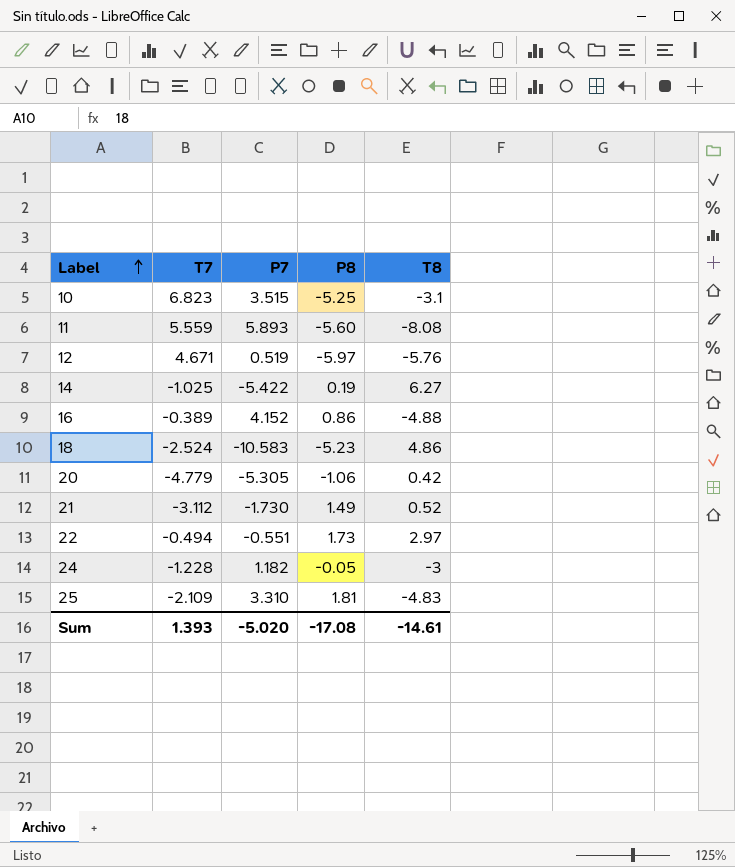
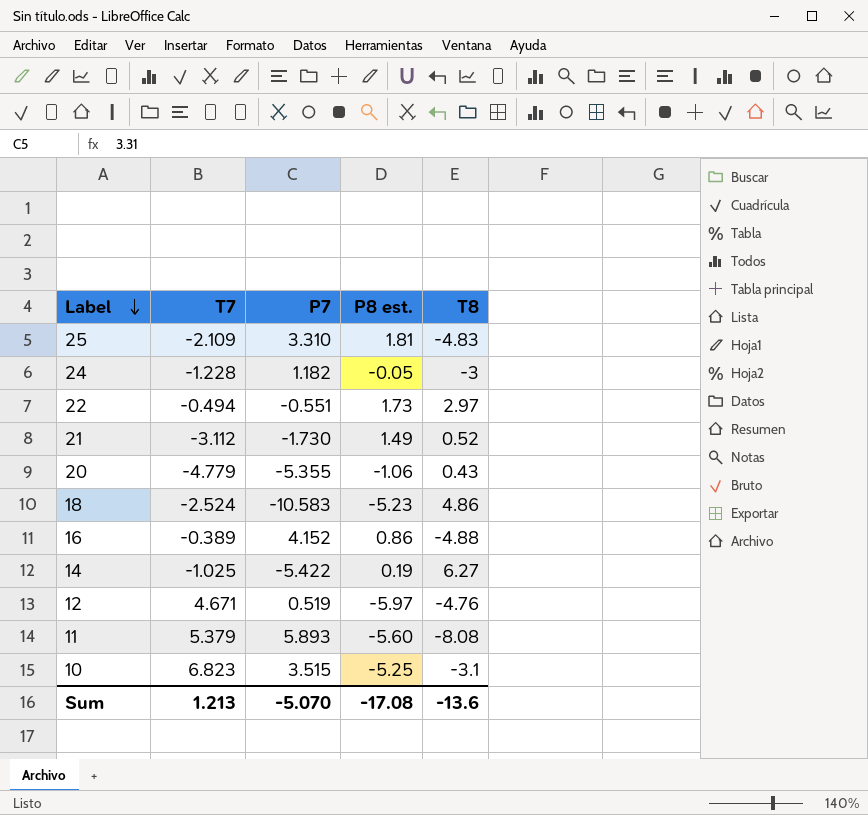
row order: Label ascending -> Label descending
column name: P8 -> P8 est.
20 | P7: -5.305 -> -5.355
20 | T8: 0.42 -> 0.43
12 | T8: -5.76 -> -4.76
11 | T7: 5.559 -> 5.379
Sum | T7: 1.393 -> 1.213
Sum | P7: -5.020 -> -5.070
Sum | T8: -14.61 -> -13.6

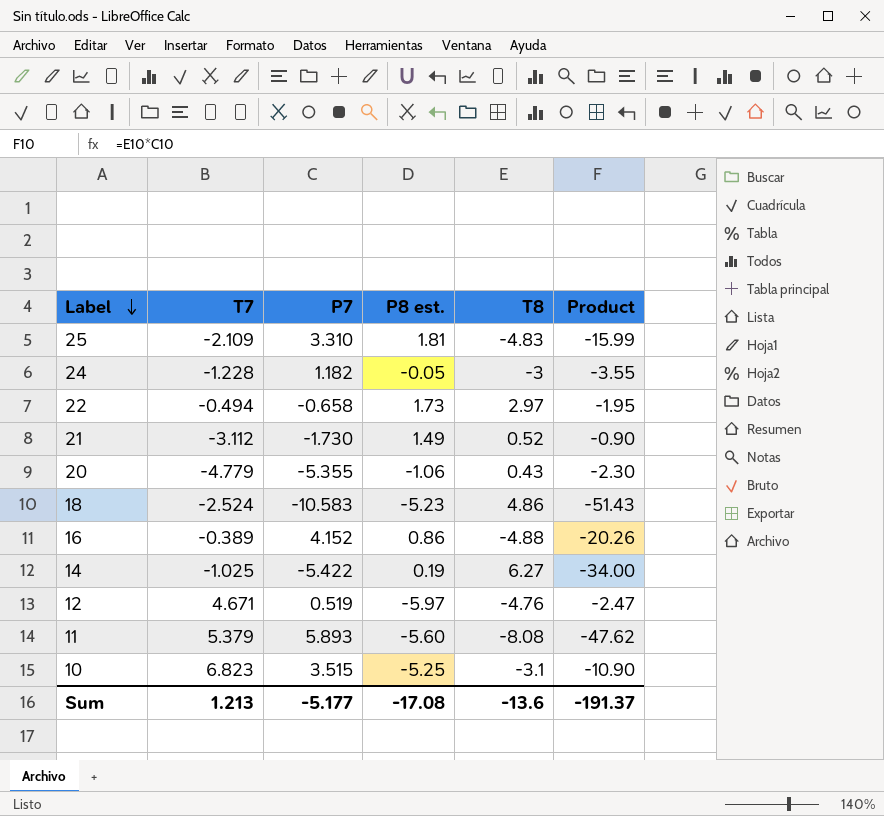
column Product | formula: none -> [P7] * [T8]
22 | P7: -0.551 -> -0.658
Sum | P7: -5.070 -> -5.177

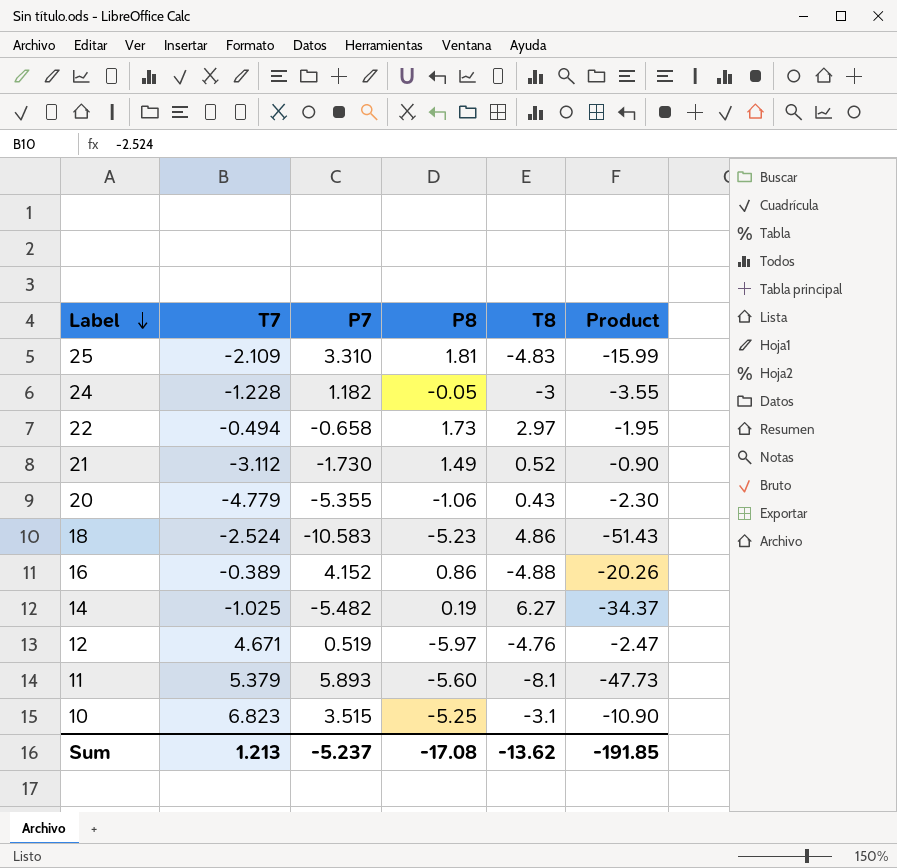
column name: P8 est. -> P8
14 | P7: -5.422 -> -5.482
14 | Product: -34.00 -> -34.37
11 | T8: -8.08 -> -8.1
11 | Product: -47.62 -> -47.73
Sum | P7: -5.177 -> -5.237
Sum | T8: -13.6 -> -13.62
Sum | Product: -191.37 -> -191.85

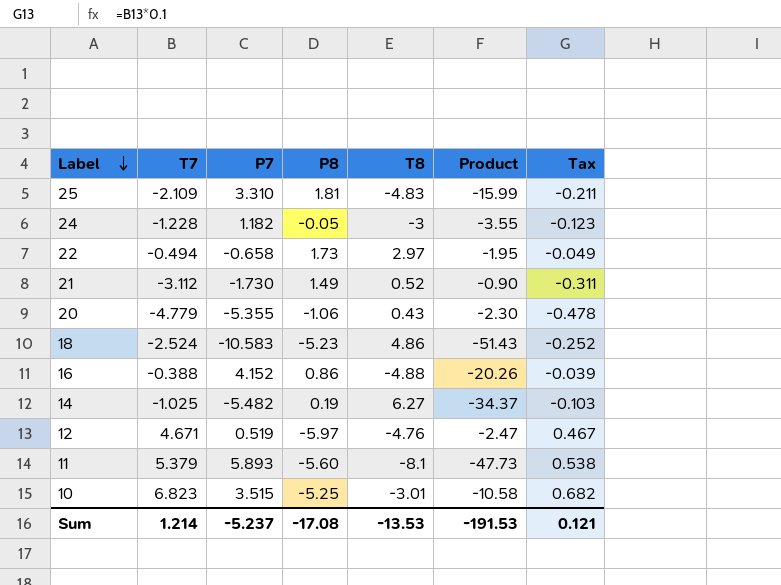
column Tax | formula: none -> [T7] * 0.1
16 | T7: -0.389 -> -0.388
10 | T8: -3.1 -> -3.01
10 | Product: -10.90 -> -10.58
Sum | T7: 1.213 -> 1.214
Sum | T8: -13.62 -> -13.53
Sum | Product: -191.85 -> -191.53

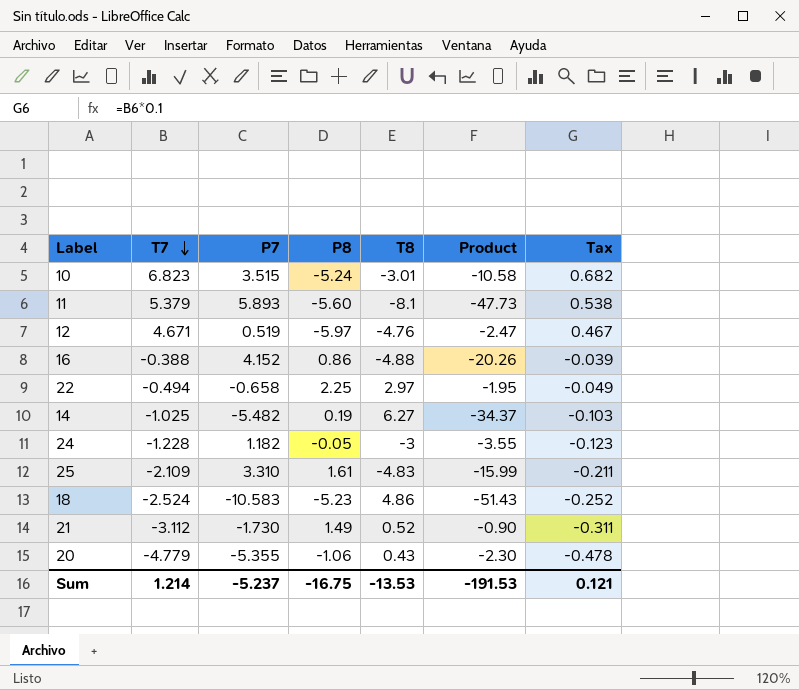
row order: Label descending -> T7 descending
10 | P8: -5.25 -> -5.24
22 | P8: 1.73 -> 2.25
25 | P8: 1.81 -> 1.61
Sum | P8: -17.08 -> -16.75

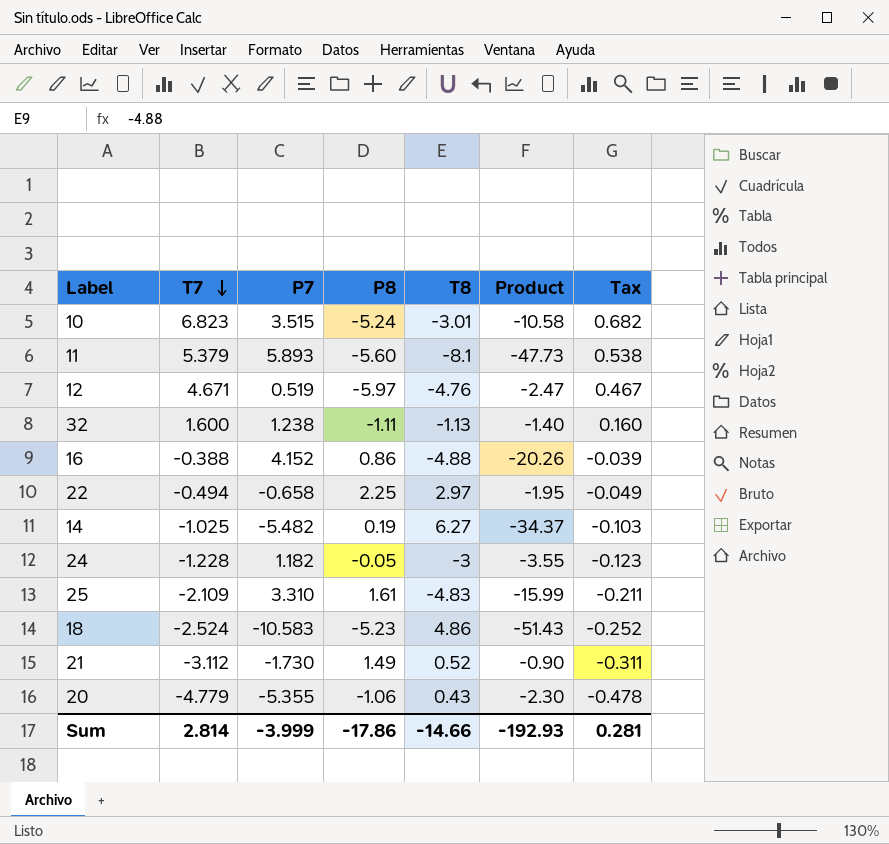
row 32: none -> 1.600 | 1.238 | -1.11 | -1.13 | -1.40 | 0.160
Sum | T7: 1.214 -> 2.814
Sum | P7: -5.237 -> -3.999
Sum | P8: -16.75 -> -17.86
Sum | T8: -13.53 -> -14.66
Sum | Product: -191.53 -> -192.93
Sum | Tax: 0.121 -> 0.281

